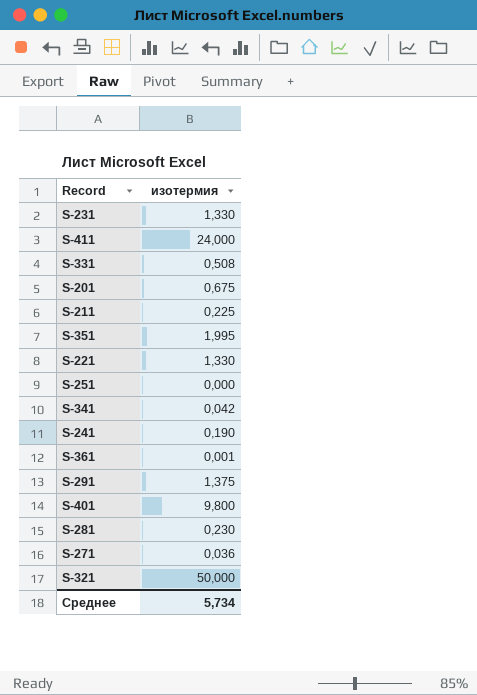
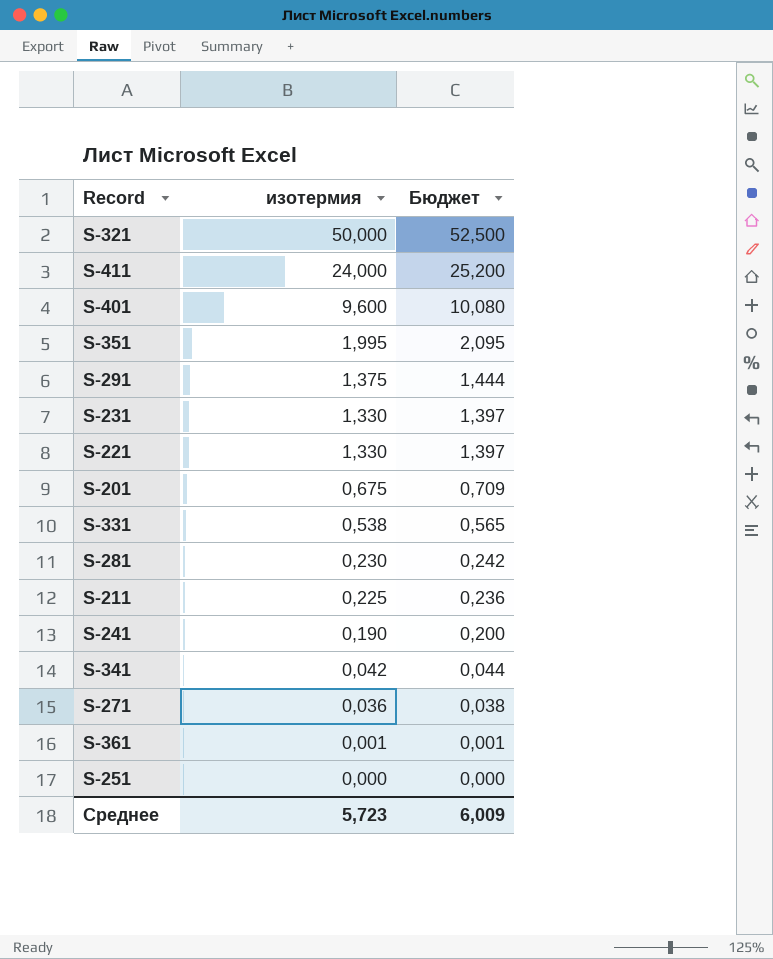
row order: none -> изотермия descending
column Бюджет | formula: none -> [изотермия] * 1,05
S-401 | изотермия: 9,800 -> 9,600
S-331 | изотермия: 0,508 -> 0,538
Среднее | изотермия: 5,734 -> 5,723

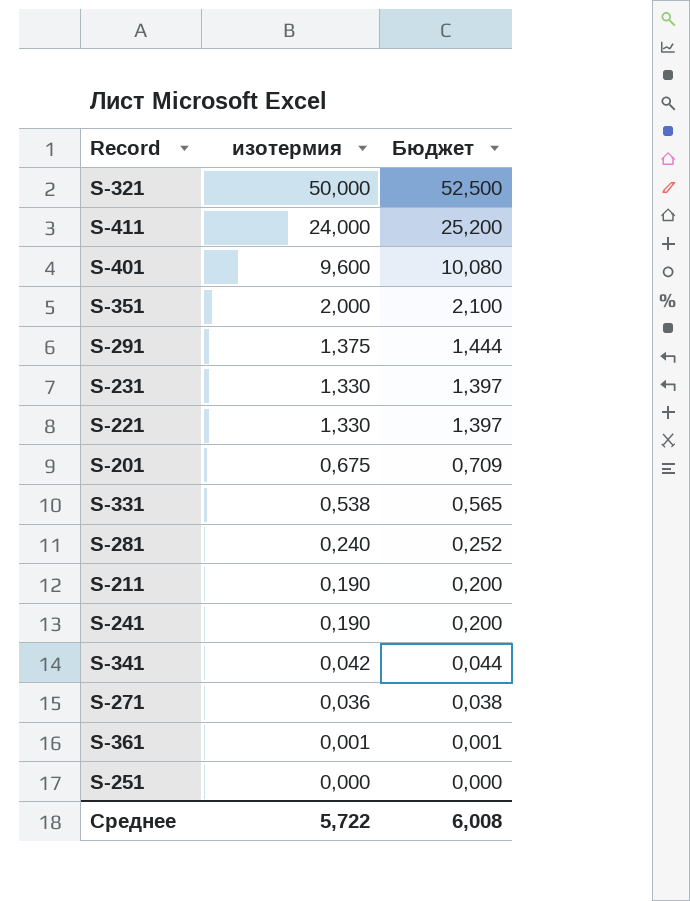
S-351 | изотермия: 1,995 -> 2,000
S-351 | Бюджет: 2,095 -> 2,100
S-281 | изотермия: 0,230 -> 0,240
S-281 | Бюджет: 0,242 -> 0,252
S-211 | изотермия: 0,225 -> 0,190
S-211 | Бюджет: 0,236 -> 0,200
Среднее | изотермия: 5,723 -> 5,722
Среднее | Бюджет: 6,009 -> 6,008

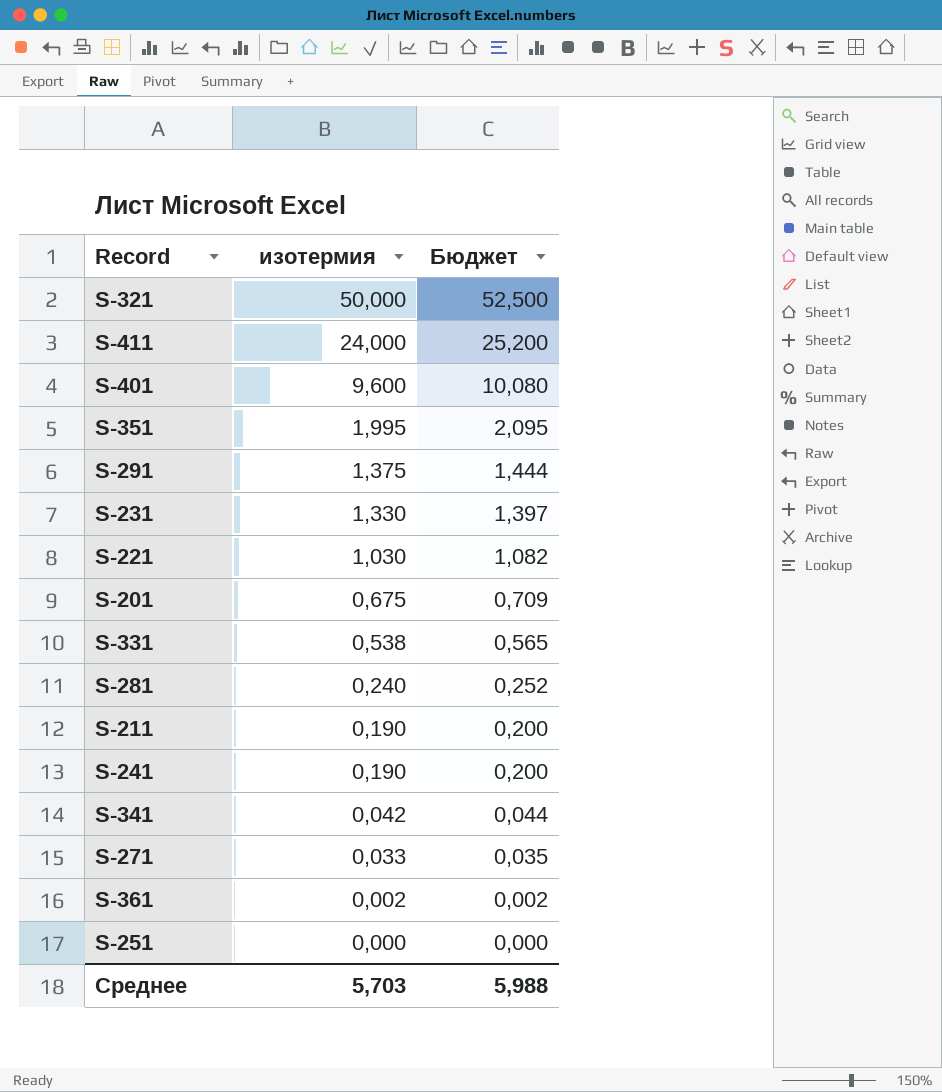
S-351 | изотермия: 2,000 -> 1,995
S-351 | Бюджет: 2,100 -> 2,095
S-221 | изотермия: 1,330 -> 1,030
S-221 | Бюджет: 1,397 -> 1,082
S-271 | изотермия: 0,036 -> 0,033
S-271 | Бюджет: 0,038 -> 0,035
S-361 | изотермия: 0,001 -> 0,002
S-361 | Бюджет: 0,001 -> 0,002
Среднее | изотермия: 5,722 -> 5,703
Среднее | Бюджет: 6,008 -> 5,988

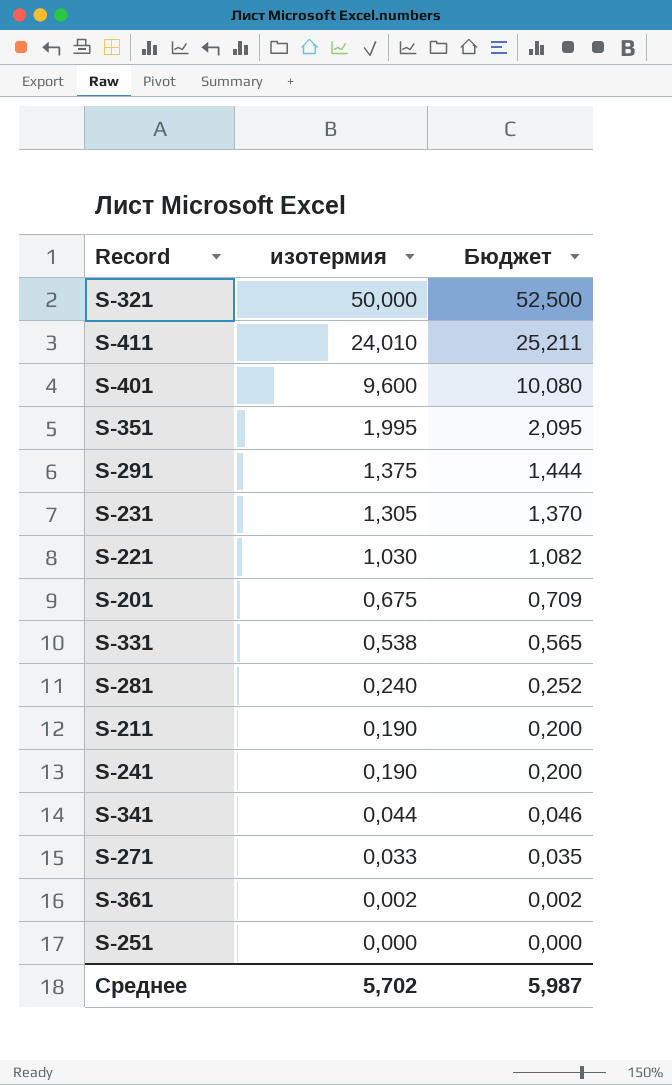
S-411 | изотермия: 24,000 -> 24,010
S-411 | Бюджет: 25,200 -> 25,211
S-231 | изотермия: 1,330 -> 1,305
S-231 | Бюджет: 1,397 -> 1,370
S-341 | изотермия: 0,042 -> 0,044
S-341 | Бюджет: 0,044 -> 0,046
Среднее | изотермия: 5,703 -> 5,702
Среднее | Бюджет: 5,988 -> 5,987

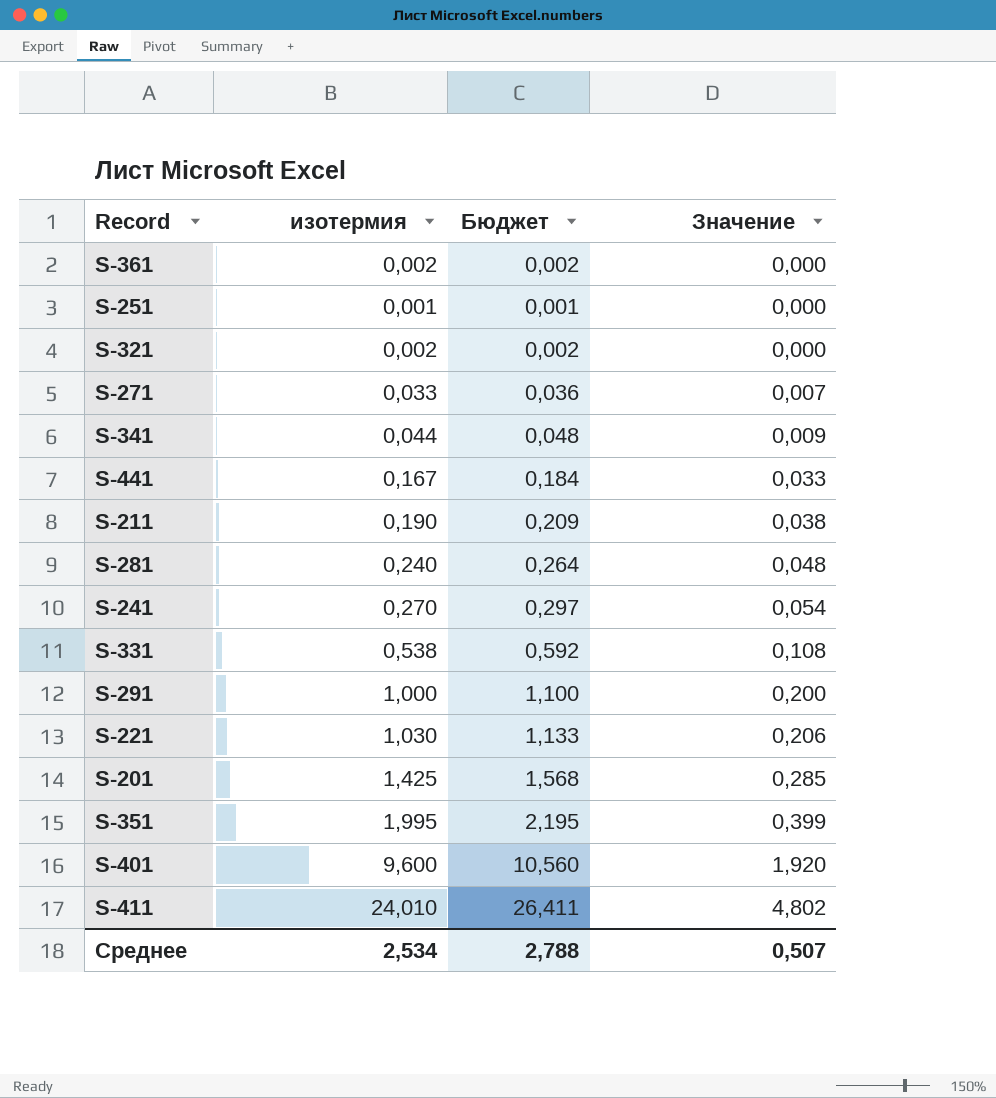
row order: изотермия descending -> Значение ascending
column Бюджет | formula: [изотермия] * 1,05 -> [изотермия] * 1,1
column Значение | formula: none -> [изотермия] * 0,2
row S-231: 1,305 | 1,370 -> none
S-251 | изотермия: 0,000 -> 0,001
S-321 | изотермия: 50,000 -> 0,002
row S-441: none -> 0,167 | 0,184 | 0,033
S-241 | изотермия: 0,190 -> 0,270
S-291 | изотермия: 1,375 -> 1,000
S-201 | изотермия: 0,675 -> 1,425
Среднее | изотермия: 5,702 -> 2,534
Среднее | Бюджет: 5,987 -> 2,788

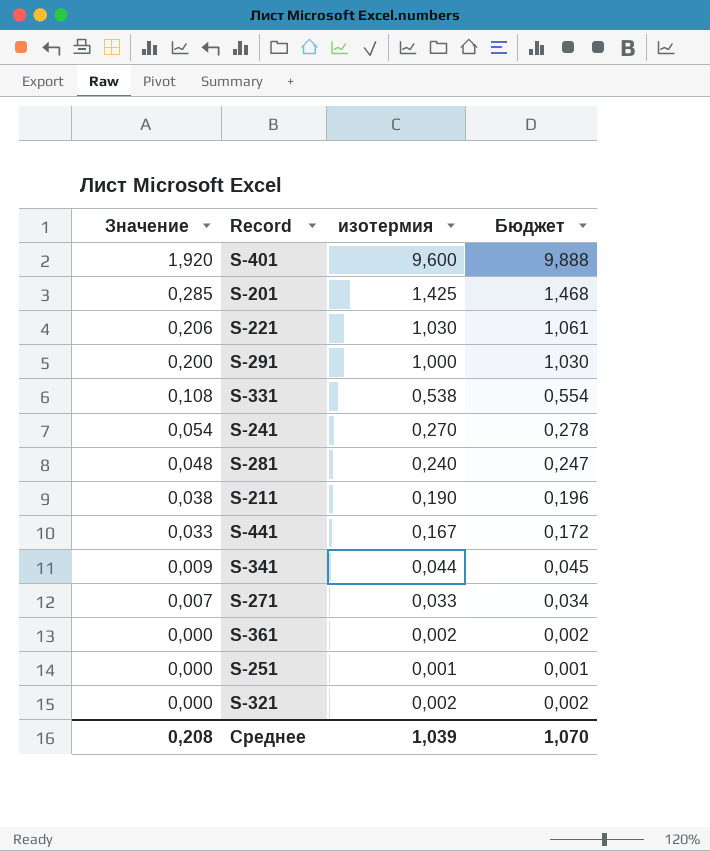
row order: Значение ascending -> Значение descending
column Значение | position: 4 -> 1
column Бюджет | formula: [изотермия] * 1,1 -> [изотермия] * 1,03
row S-351: 1,995 | 2,195 | 0,399 -> none
row S-411: 24,010 | 26,411 | 4,802 -> none
Среднее | Значение: 0,507 -> 0,208
Среднее | изотермия: 2,534 -> 1,039
Среднее | Бюджет: 2,788 -> 1,070

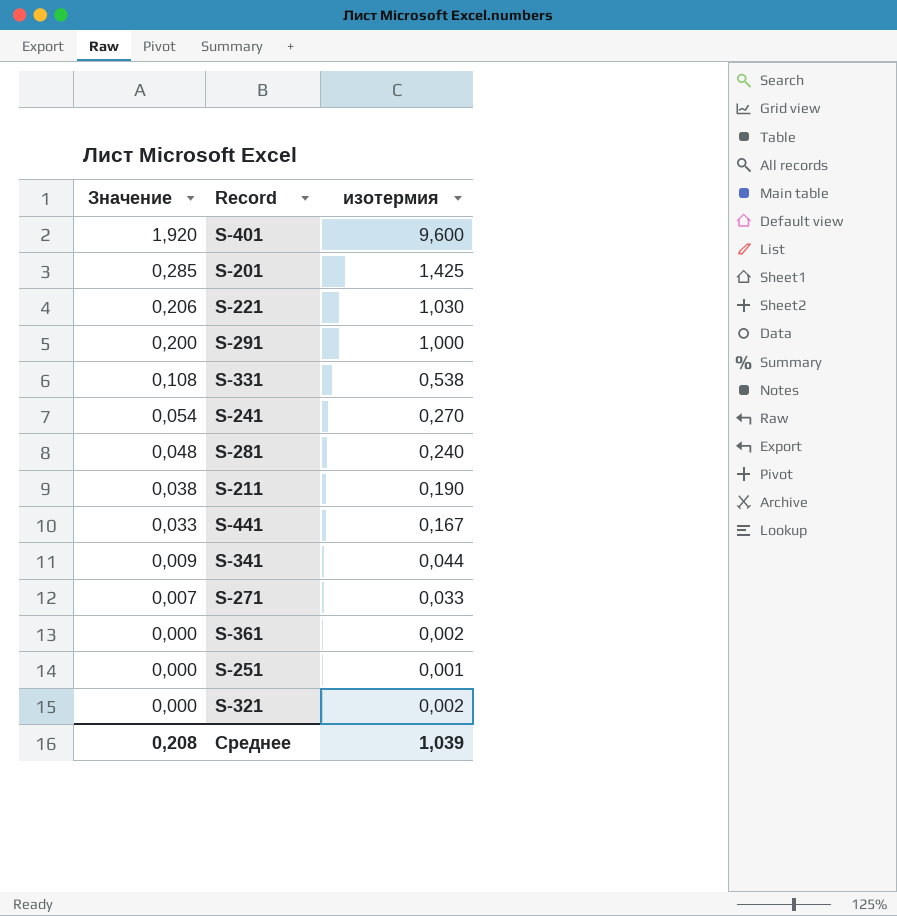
column Бюджет | formula: [изотермия] * 1,03 -> none

